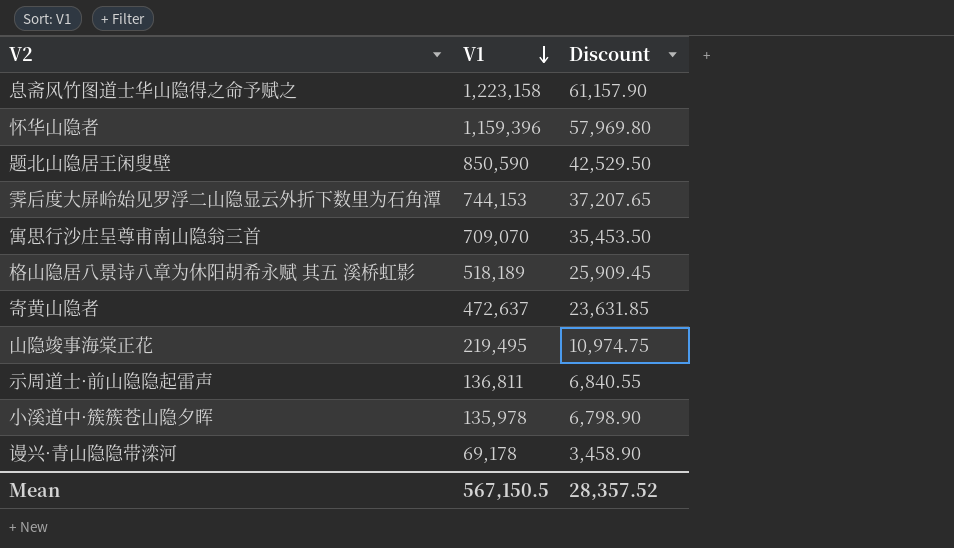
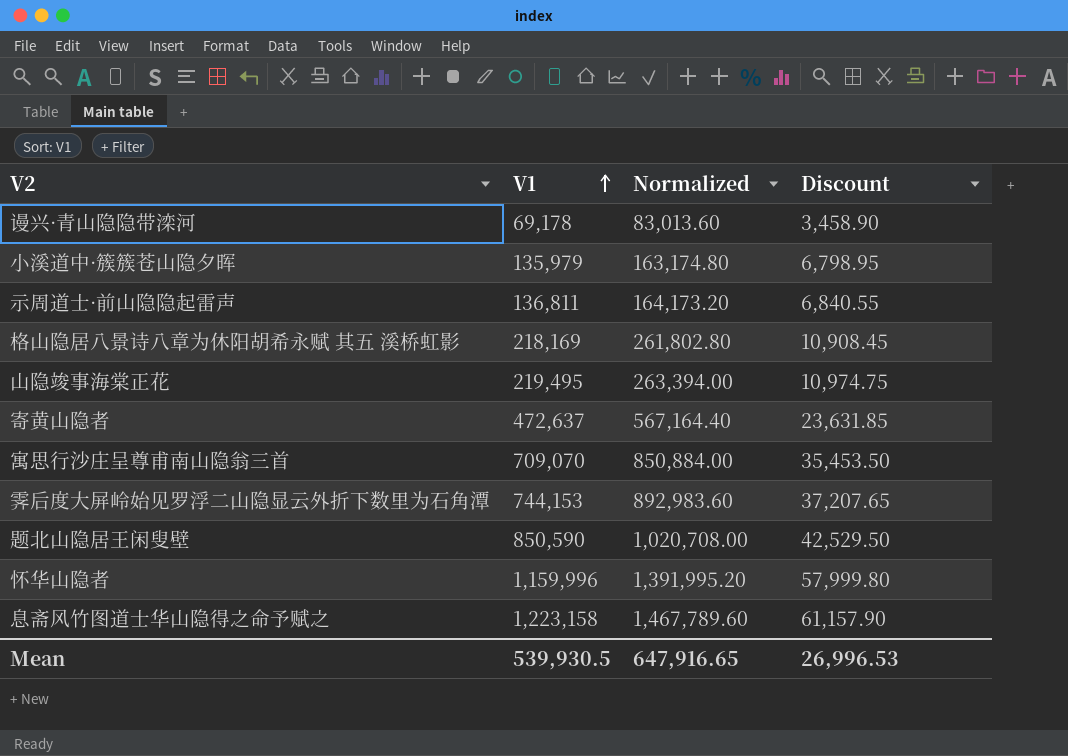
row order: V1 descending -> V1 ascending
column Normalized | formula: none -> [V1] * 1.2
小溪道中·簇簇苍山隐夕晖 | V1: 135,978 -> 135,979
小溪道中·簇簇苍山隐夕晖 | Discount: 6,798.90 -> 6,798.95
格山隐居八景诗八章为休阳胡希永赋 其五 溪桥虹影 | V1: 518,189 -> 218,169
格山隐居八景诗八章为休阳胡希永赋 其五 溪桥虹影 | Discount: 25,909.45 -> 10,908.45
怀华山隐者 | V1: 1,159,396 -> 1,159,996
怀华山隐者 | Discount: 57,969.80 -> 57,999.80
Mean | V1: 567,150.5 -> 539,930.5
Mean | Discount: 28,357.52 -> 26,996.53

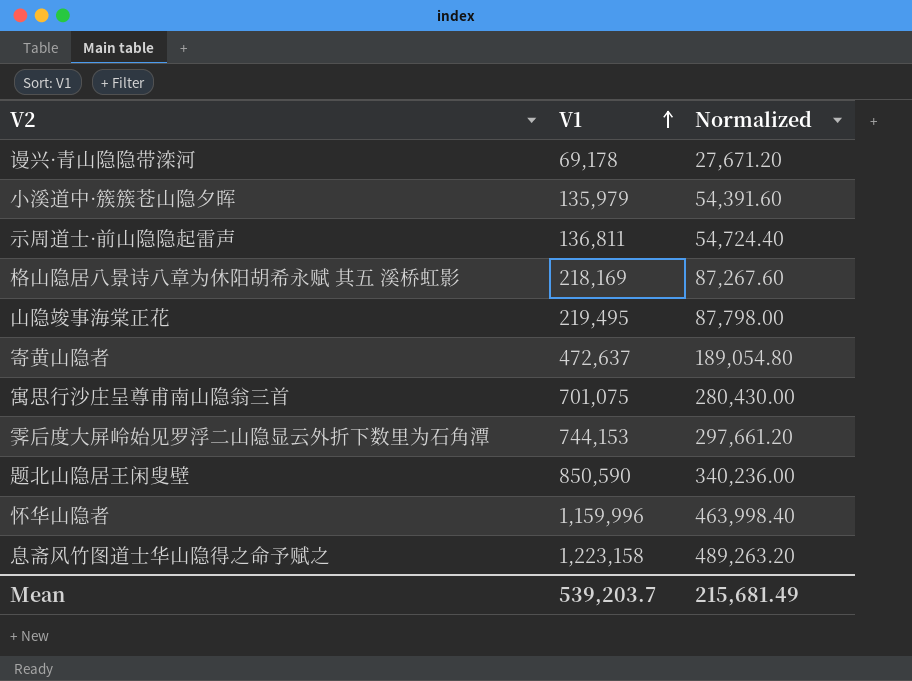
column Discount | formula: [V1] * 0.05 -> none
column Normalized | formula: [V1] * 1.2 -> [V1] * 0.4
寓思行沙庄呈尊甫南山隐翁三首 | V1: 709,070 -> 701,075
Mean | V1: 539,930.5 -> 539,203.7
Mean | Normalized: 647,916.65 -> 215,681.49

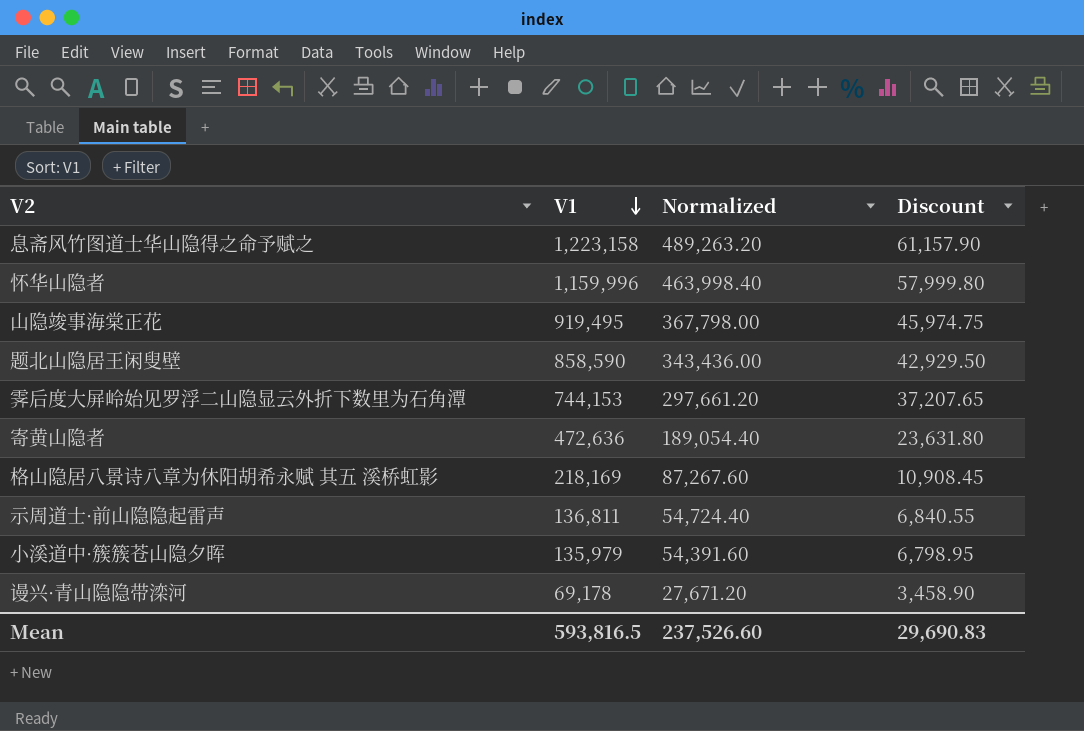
row order: V1 ascending -> V1 descending
column Discount | formula: none -> [V1] * 0.05
row 寓思行沙庄呈尊甫南山隐翁三首: 701,075 | 280,430.00 -> none
山隐竣事海棠正花 | V1: 219,495 -> 919,495
山隐竣事海棠正花 | Normalized: 87,798.00 -> 367,798.00
题北山隐居王闲叟壁 | V1: 850,590 -> 858,590
题北山隐居王闲叟壁 | Normalized: 340,236.00 -> 343,436.00
寄黄山隐者 | V1: 472,637 -> 472,636
寄黄山隐者 | Normalized: 189,054.80 -> 189,054.40
Mean | V1: 539,203.7 -> 593,816.5
Mean | Normalized: 215,681.49 -> 237,526.60

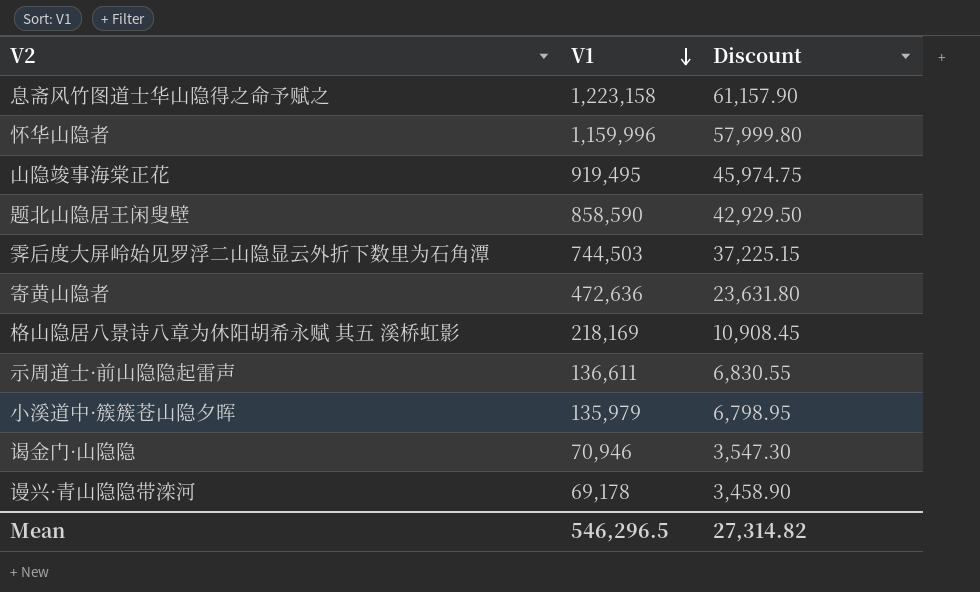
column Normalized | formula: [V1] * 0.4 -> none
霁后度大屏岭始见罗浮二山隐显云外折下数里为石角潭 | V1: 744,153 -> 744,503
霁后度大屏岭始见罗浮二山隐显云外折下数里为石角潭 | Discount: 37,207.65 -> 37,225.15
示周道士·前山隐隐起雷声 | V1: 136,811 -> 136,611
示周道士·前山隐隐起雷声 | Discount: 6,840.55 -> 6,830.55
row 谒金门·山隐隐: none -> 70,946 | 3,547.30
Mean | V1: 593,816.5 -> 546,296.5
Mean | Discount: 29,690.83 -> 27,314.82

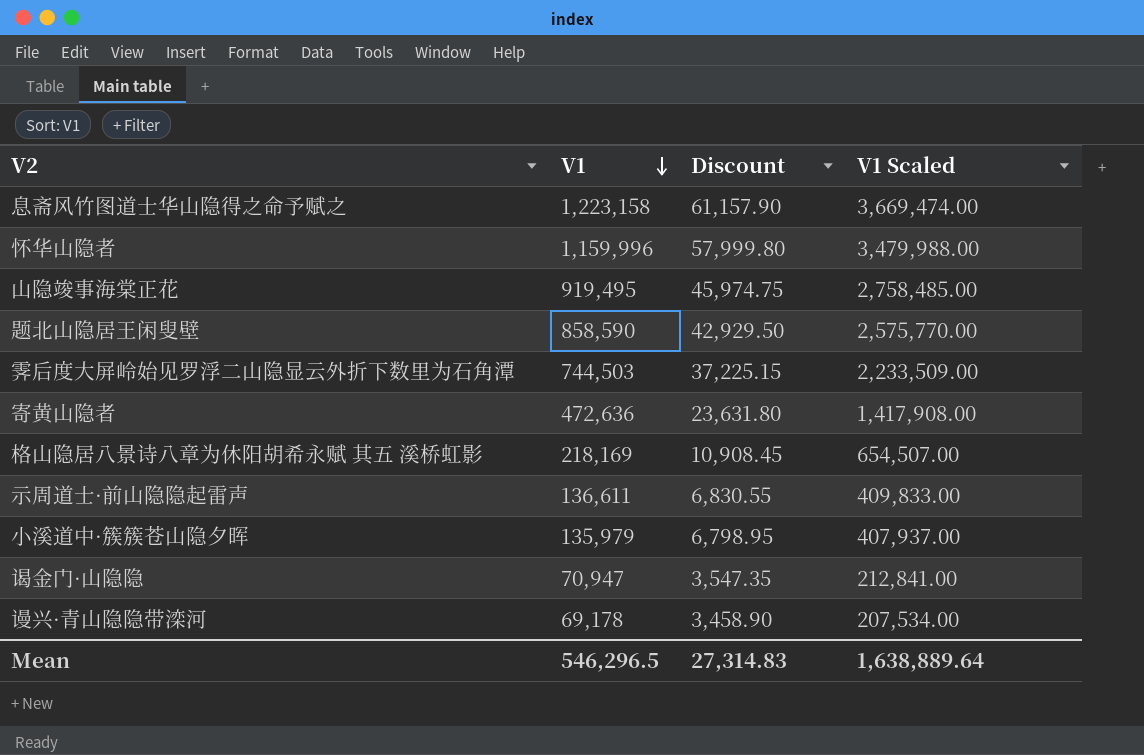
column V1 Scaled | formula: none -> [V1] * 3
谒金门·山隐隐 | V1: 70,946 -> 70,947
谒金门·山隐隐 | Discount: 3,547.30 -> 3,547.35
Mean | Discount: 27,314.82 -> 27,314.83

